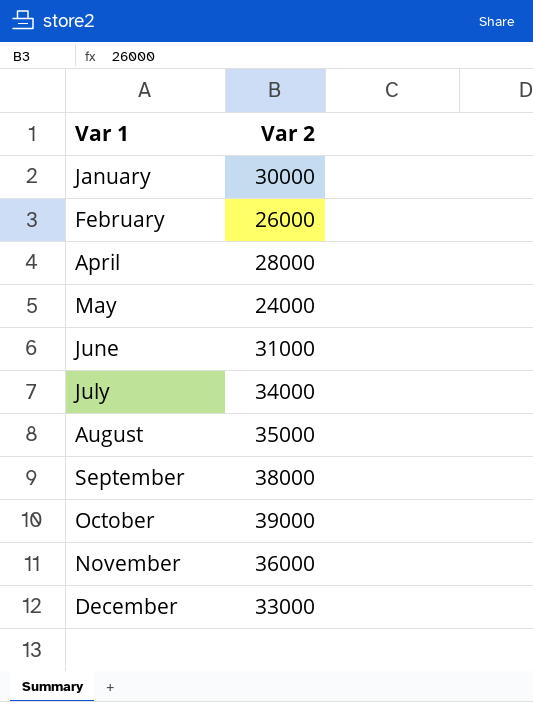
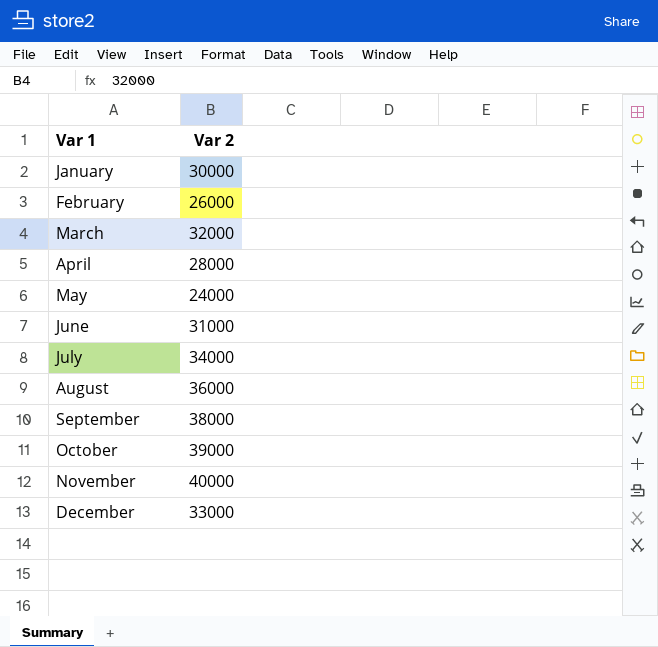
row March: none -> 32000
August | Var 2: 35000 -> 36000
November | Var 2: 36000 -> 40000

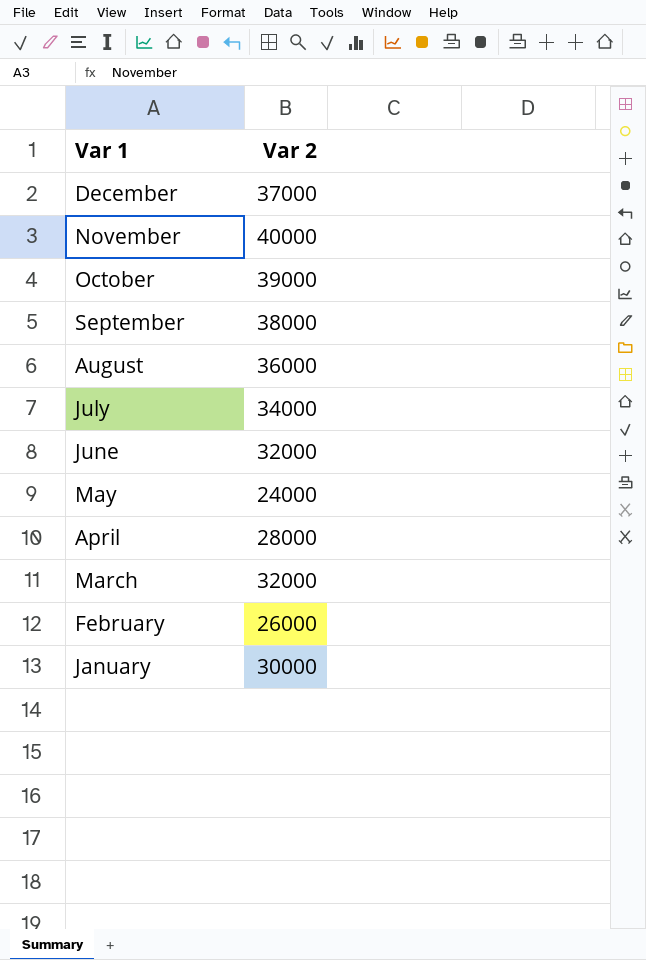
row order: Var 1 ascending -> Var 1 descending
December | Var 2: 33000 -> 37000
June | Var 2: 31000 -> 32000

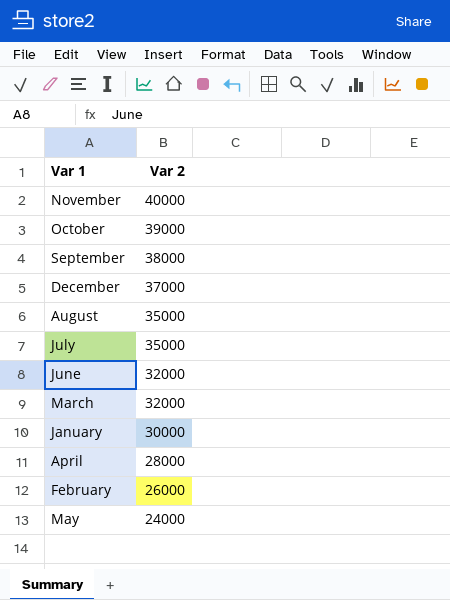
row order: Var 1 descending -> Var 2 descending
August | Var 2: 36000 -> 35000
July | Var 2: 34000 -> 35000

